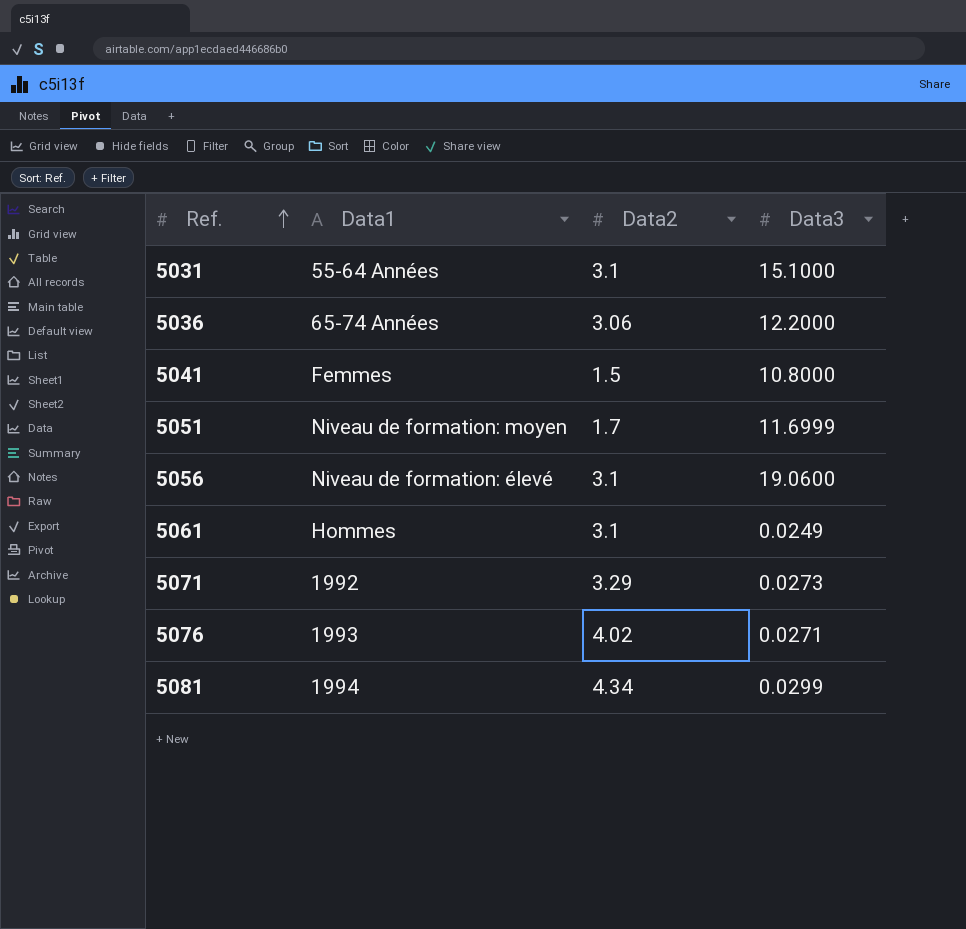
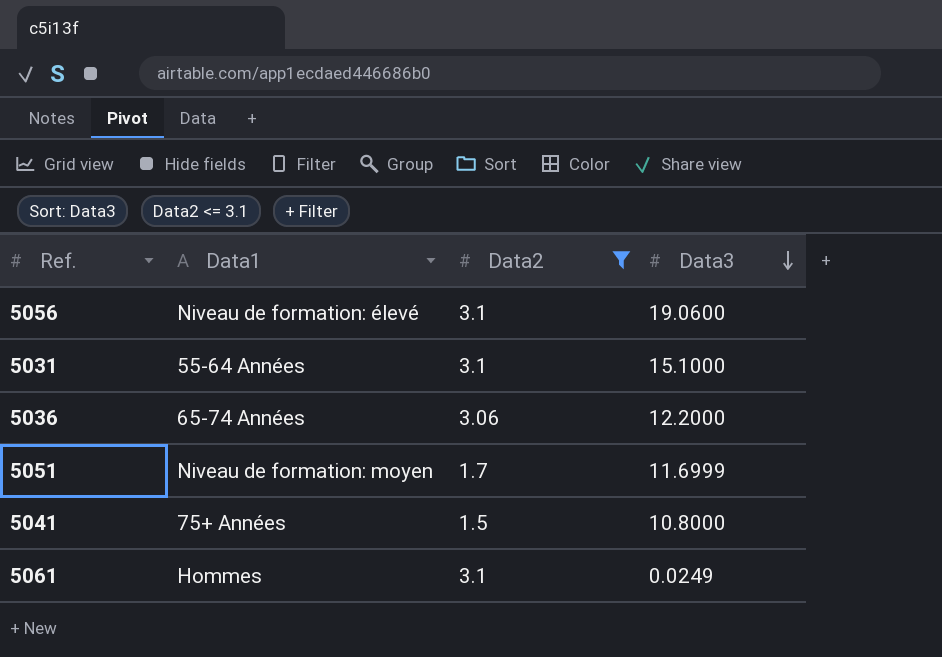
filter: none -> Data2 <= 3.1
row order: Ref. ascending -> Data3 descending
5041 | Data1: Femmes -> 75+ Années

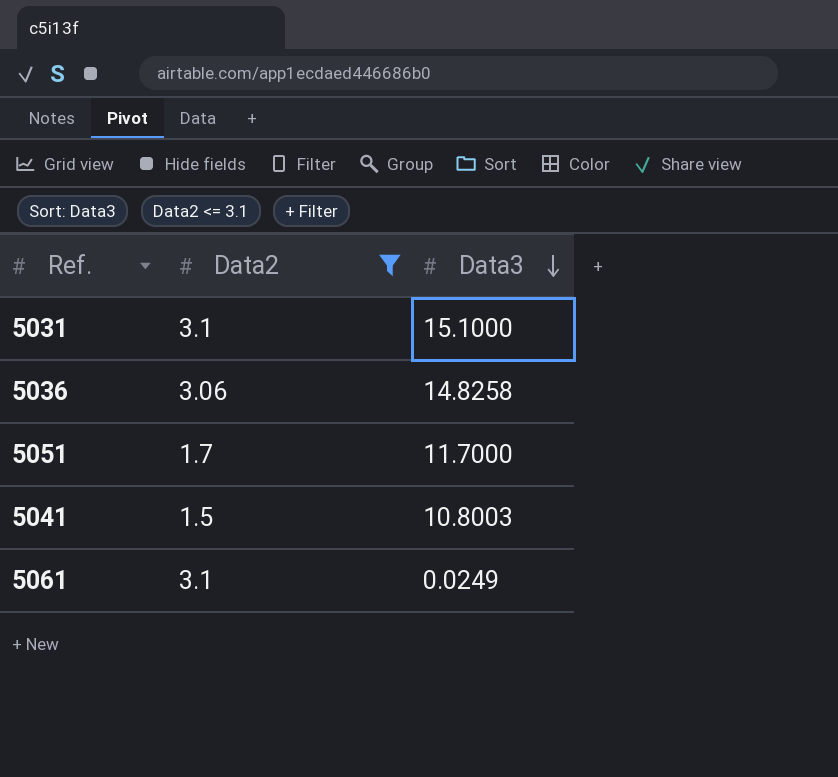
column Data1 | position: 2 -> none
row 5056: Niveau de formation: élevé | 3.1 | 19.0600 -> none
5036 | Data3: 12.2000 -> 14.8258
5051 | Data3: 11.6999 -> 11.7000
5041 | Data3: 10.8000 -> 10.8003

